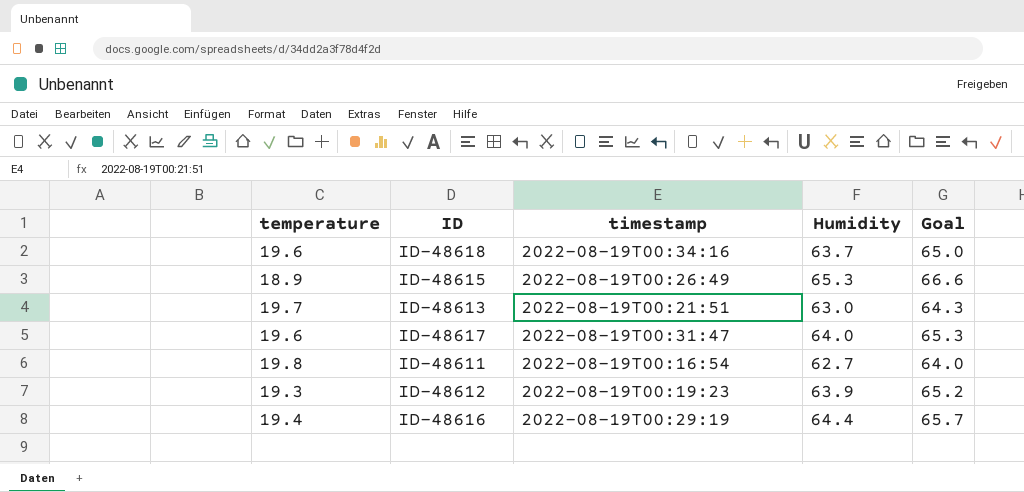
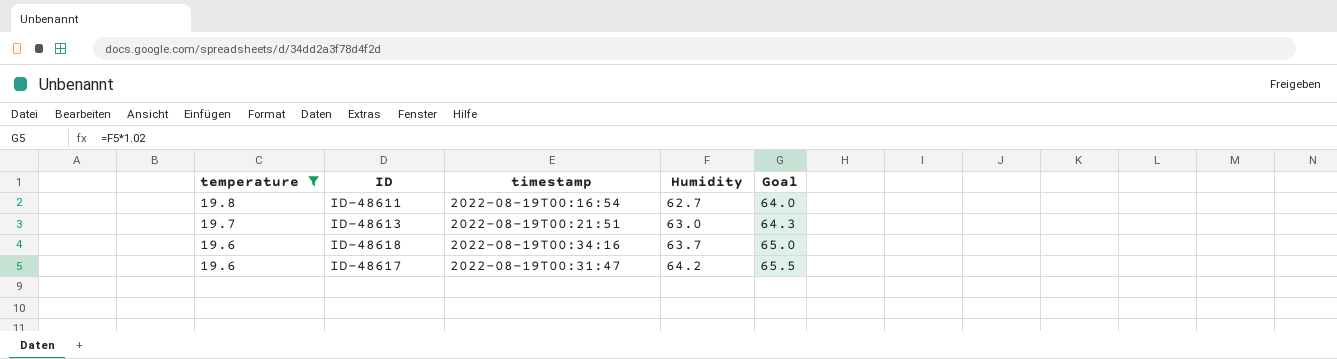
filter: none -> temperature >= 19.6
row order: none -> temperature descending
ID-48617 | Humidity: 64.0 -> 64.2
ID-48617 | Goal: 65.3 -> 65.5

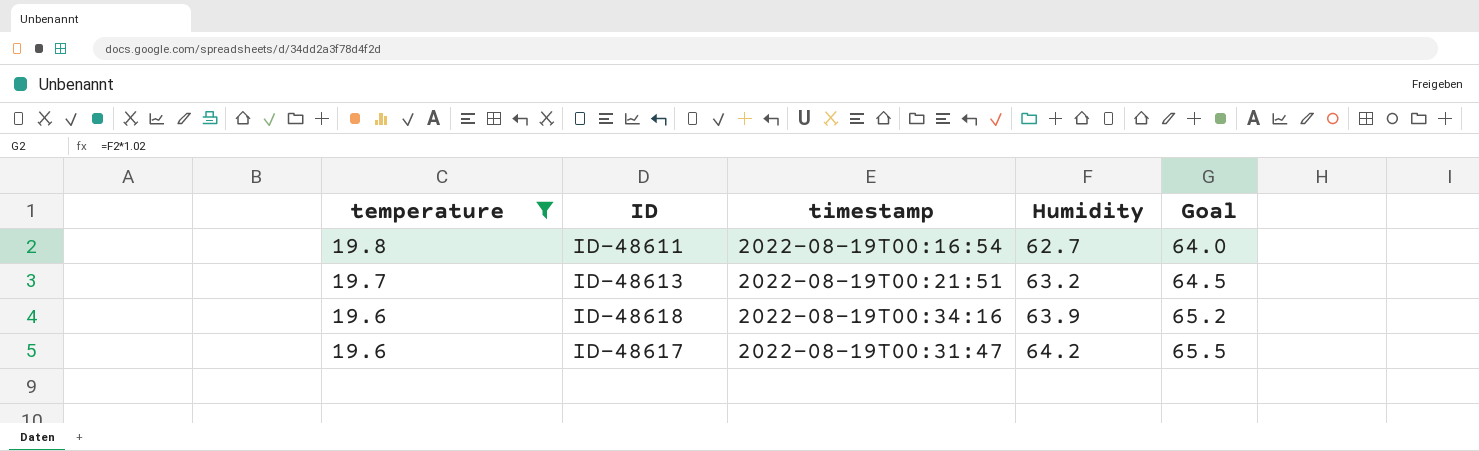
ID-48613 | Humidity: 63.0 -> 63.2
ID-48613 | Goal: 64.3 -> 64.5
ID-48618 | Humidity: 63.7 -> 63.9
ID-48618 | Goal: 65.0 -> 65.2

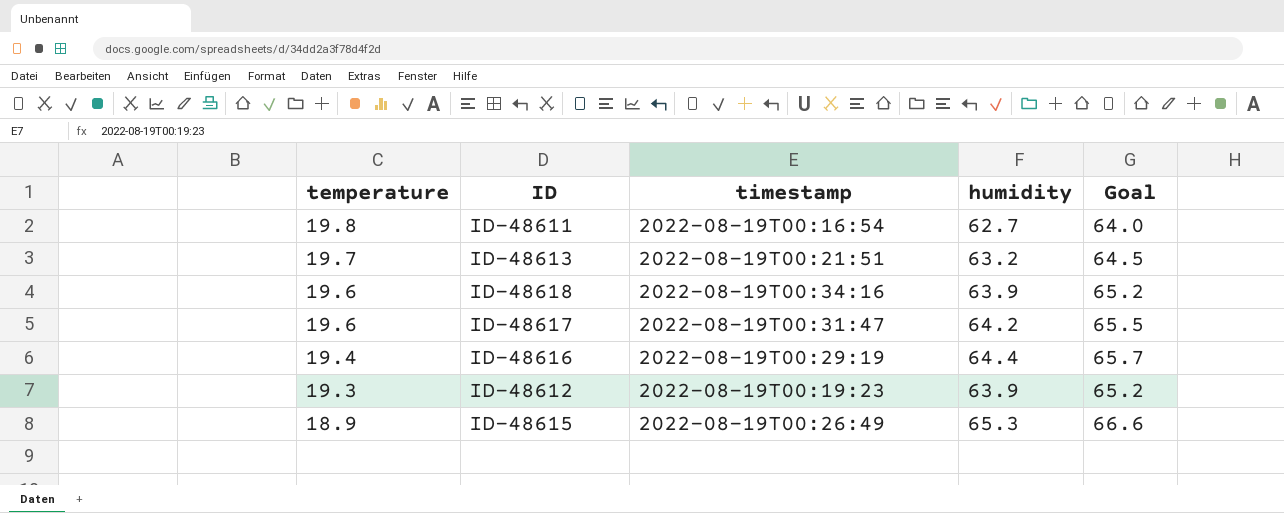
filter: temperature >= 19.6 -> none
column name: Humidity -> humidity

